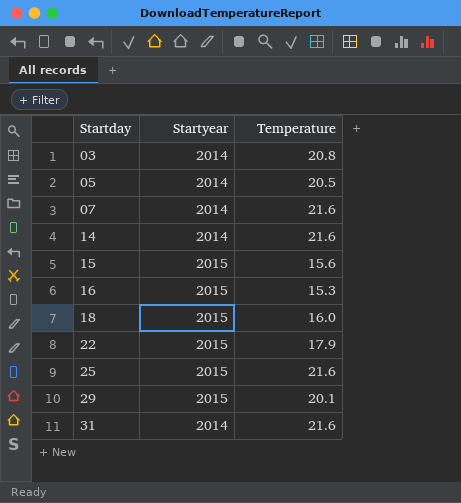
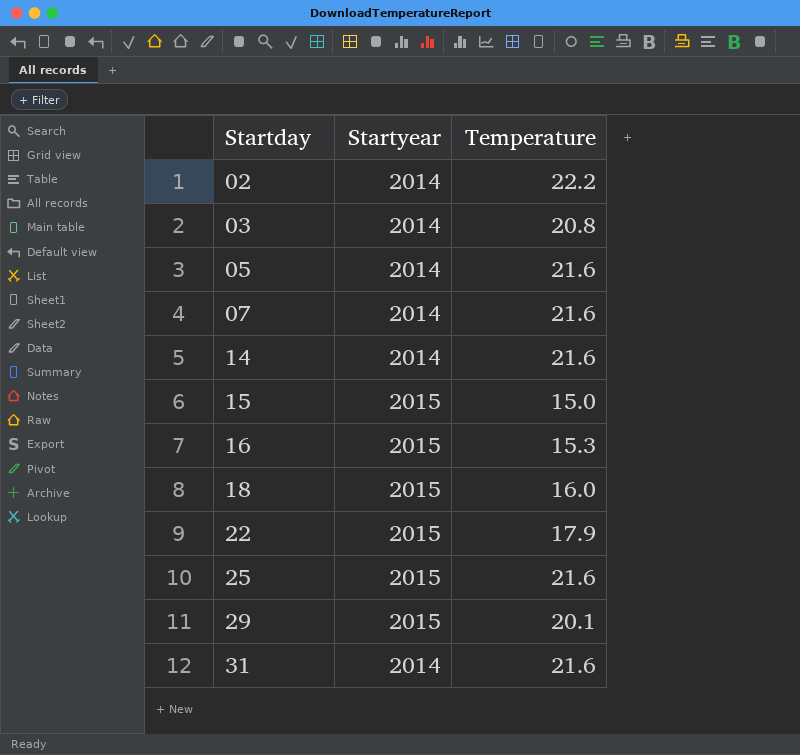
row 02: none -> 2014 | 22.2
05 | Temperature: 20.5 -> 21.6
15 | Temperature: 15.6 -> 15.0

